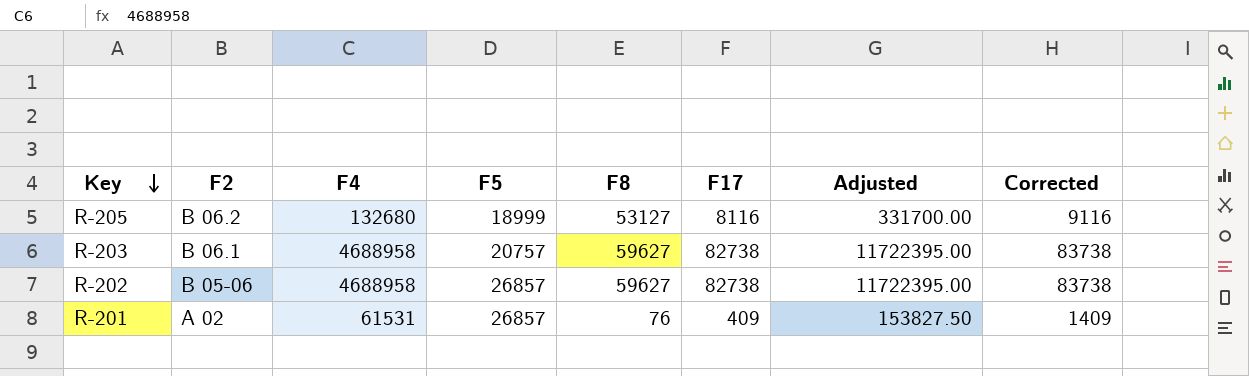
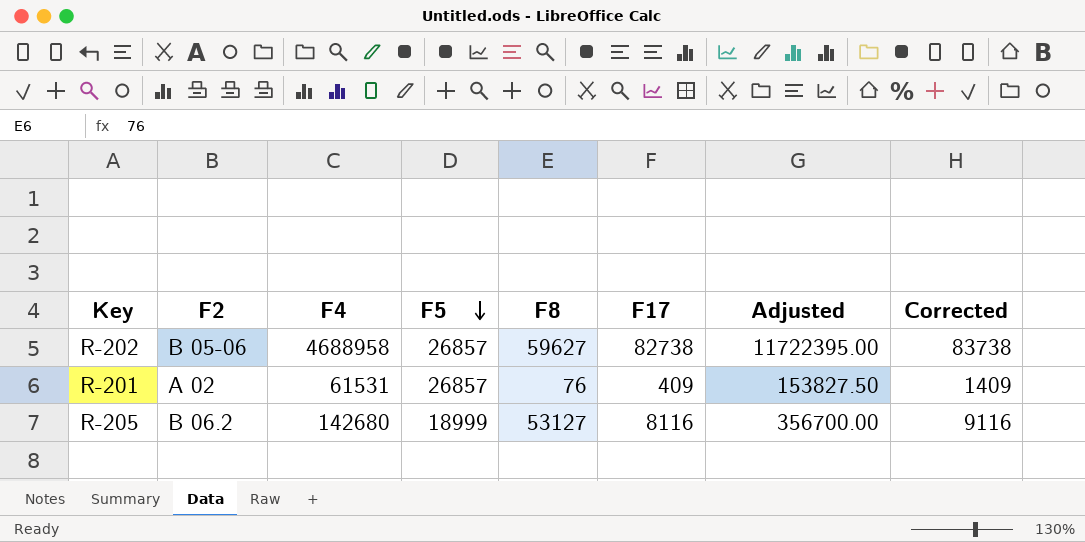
row order: Key descending -> F5 descending
row R-203: B 06.1 | 4688958 | 20757 | 59627 | 82738 | 11722395.00 | 83738 -> none
R-205 | F4: 132680 -> 142680
R-205 | Adjusted: 331700.00 -> 356700.00

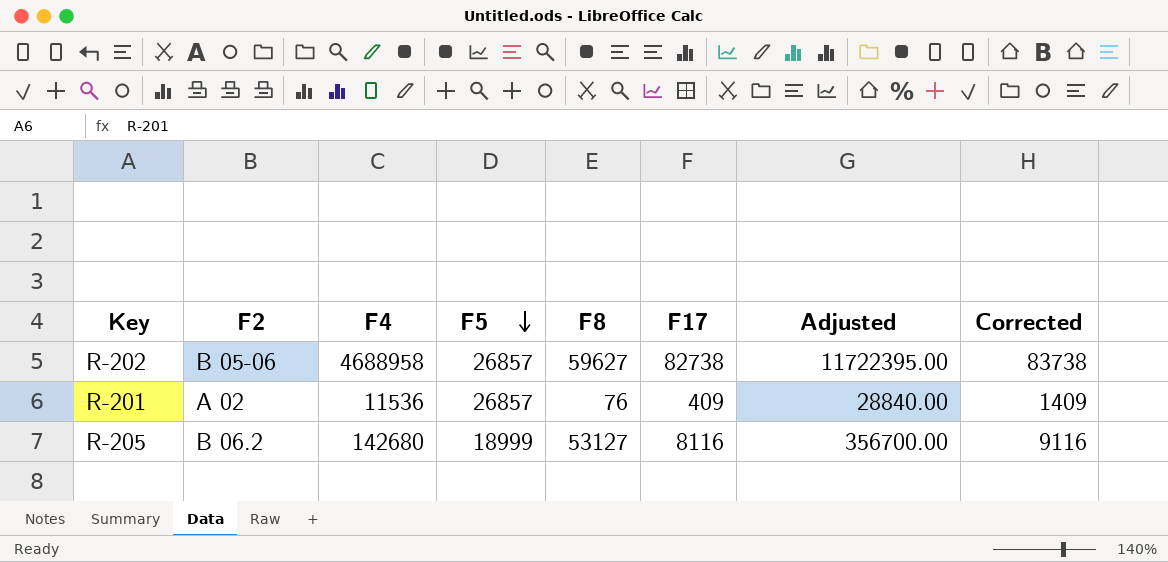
R-201 | F4: 61531 -> 11536
R-201 | Adjusted: 153827.50 -> 28840.00

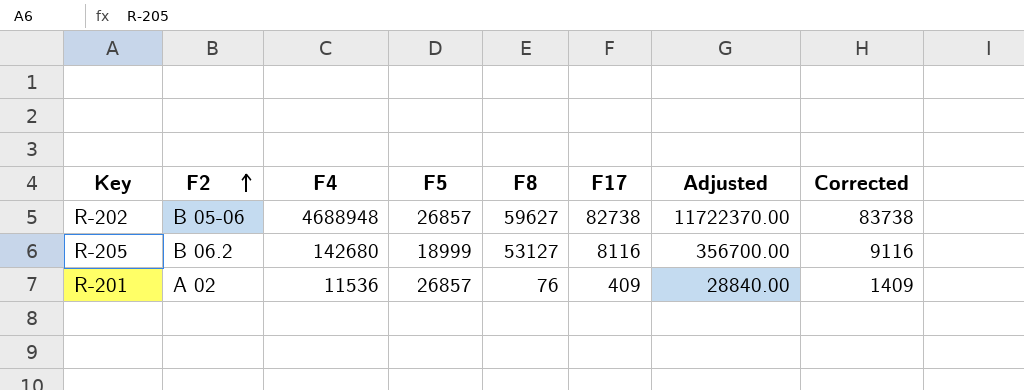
row order: F5 descending -> F2 ascending
R-202 | F4: 4688958 -> 4688948
R-202 | Adjusted: 11722395.00 -> 11722370.00

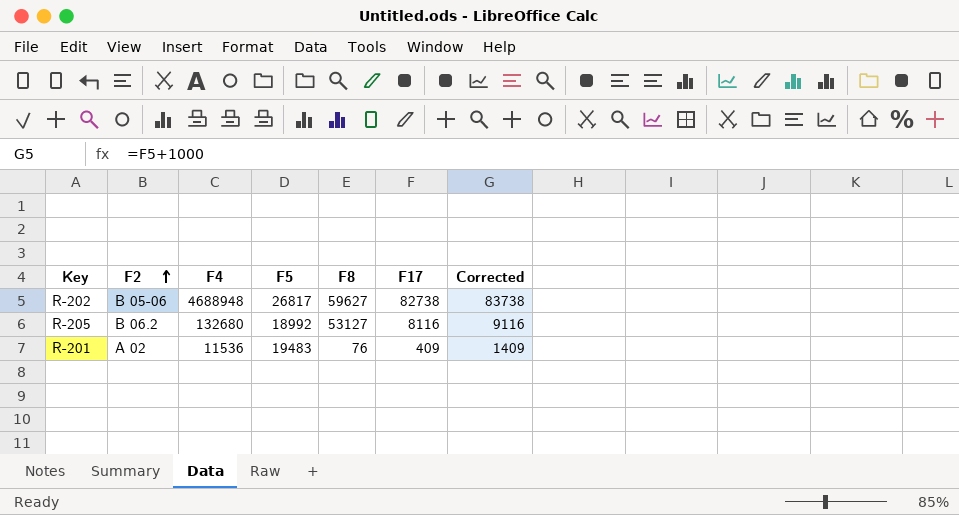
column Adjusted | formula: [F4] * 2.5 -> none
R-202 | F5: 26857 -> 26817
R-205 | F4: 142680 -> 132680
R-205 | F5: 18999 -> 18992
R-201 | F5: 26857 -> 19483

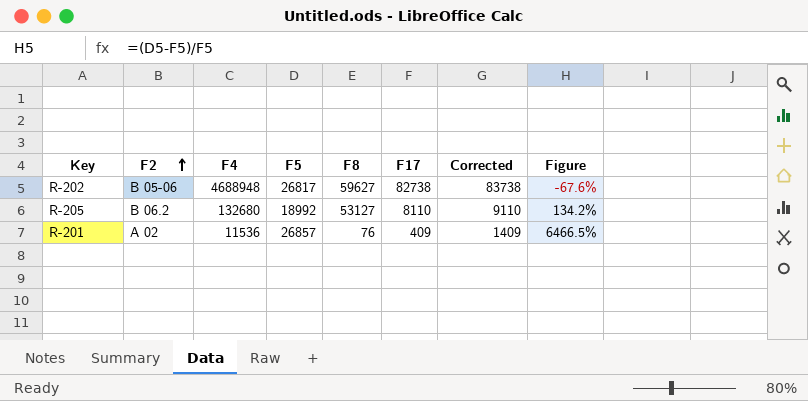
column Figure | formula: none -> ([F5] - [F17]) / [F17]
R-205 | F17: 8116 -> 8110
R-205 | Corrected: 9116 -> 9110
R-201 | F5: 19483 -> 26857

